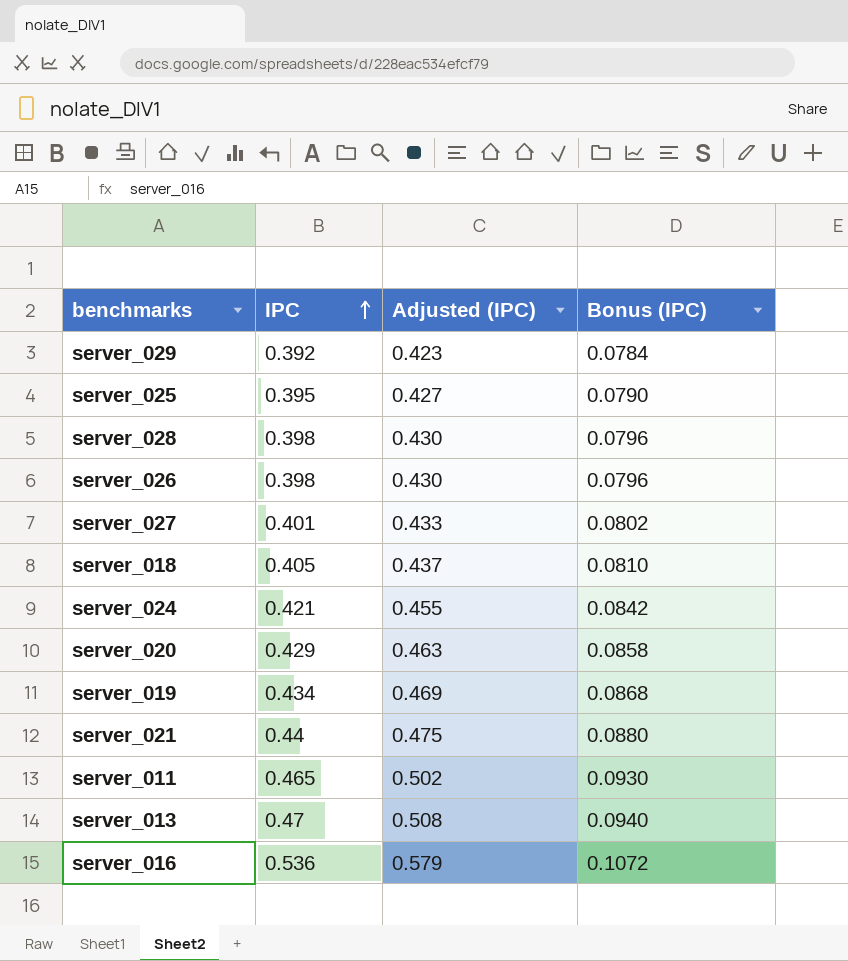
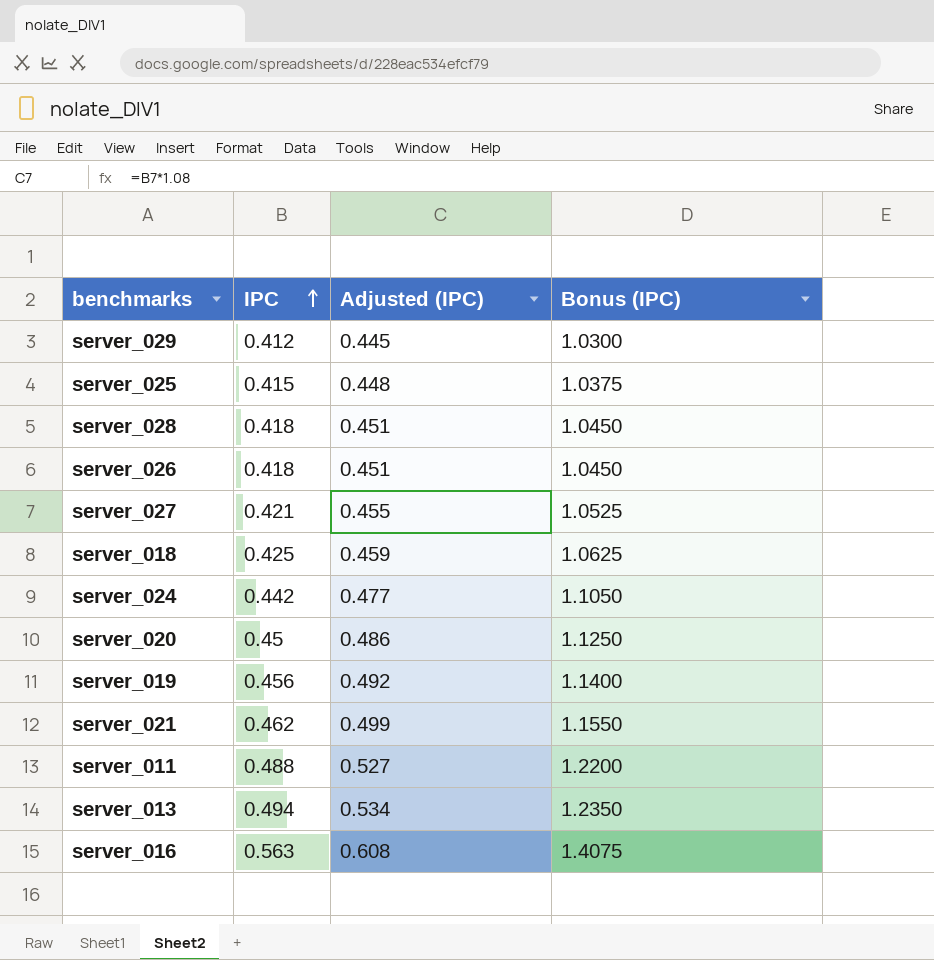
column Bonus (IPC) | formula: [IPC] * 0.2 -> [IPC] * 2.5
server_029 | IPC: 0.392 -> 0.412
server_029 | Adjusted (IPC): 0.423 -> 0.445
server_025 | IPC: 0.395 -> 0.415
server_025 | Adjusted (IPC): 0.427 -> 0.448
server_028 | IPC: 0.398 -> 0.418
server_028 | Adjusted (IPC): 0.430 -> 0.451
server_026 | IPC: 0.398 -> 0.418
server_026 | Adjusted (IPC): 0.430 -> 0.451
server_027 | IPC: 0.401 -> 0.421
server_027 | Adjusted (IPC): 0.433 -> 0.455
server_018 | IPC: 0.405 -> 0.425
server_018 | Adjusted (IPC): 0.437 -> 0.459
server_024 | IPC: 0.421 -> 0.442
server_024 | Adjusted (IPC): 0.455 -> 0.477
server_020 | IPC: 0.429 -> 0.45
server_020 | Adjusted (IPC): 0.463 -> 0.486
server_019 | IPC: 0.434 -> 0.456
server_019 | Adjusted (IPC): 0.469 -> 0.492
server_021 | IPC: 0.44 -> 0.462
server_021 | Adjusted (IPC): 0.475 -> 0.499
server_011 | IPC: 0.465 -> 0.488
server_011 | Adjusted (IPC): 0.502 -> 0.527
server_013 | IPC: 0.47 -> 0.494
server_013 | Adjusted (IPC): 0.508 -> 0.534
server_016 | IPC: 0.536 -> 0.563
server_016 | Adjusted (IPC): 0.579 -> 0.608

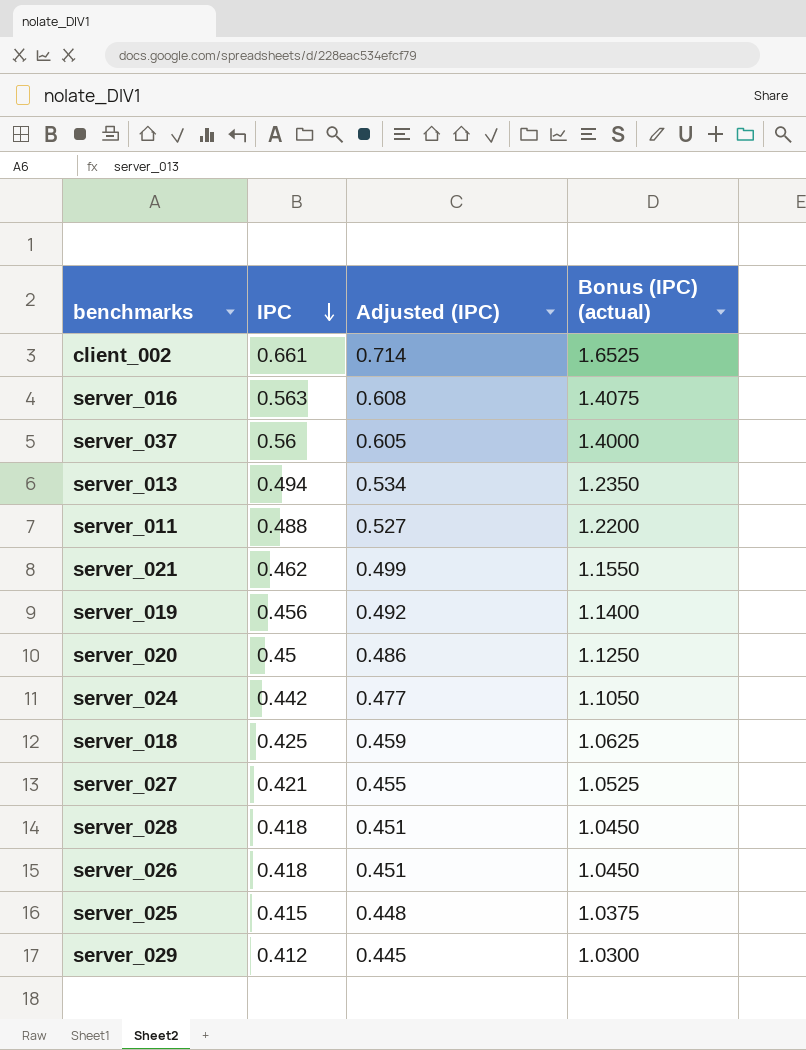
row order: IPC ascending -> IPC descending
column name: Bonus (IPC) -> Bonus (IPC) (actual)
row client_002: none -> 0.661 | 0.714 | 1.6525
row server_037: none -> 0.56 | 0.605 | 1.4000

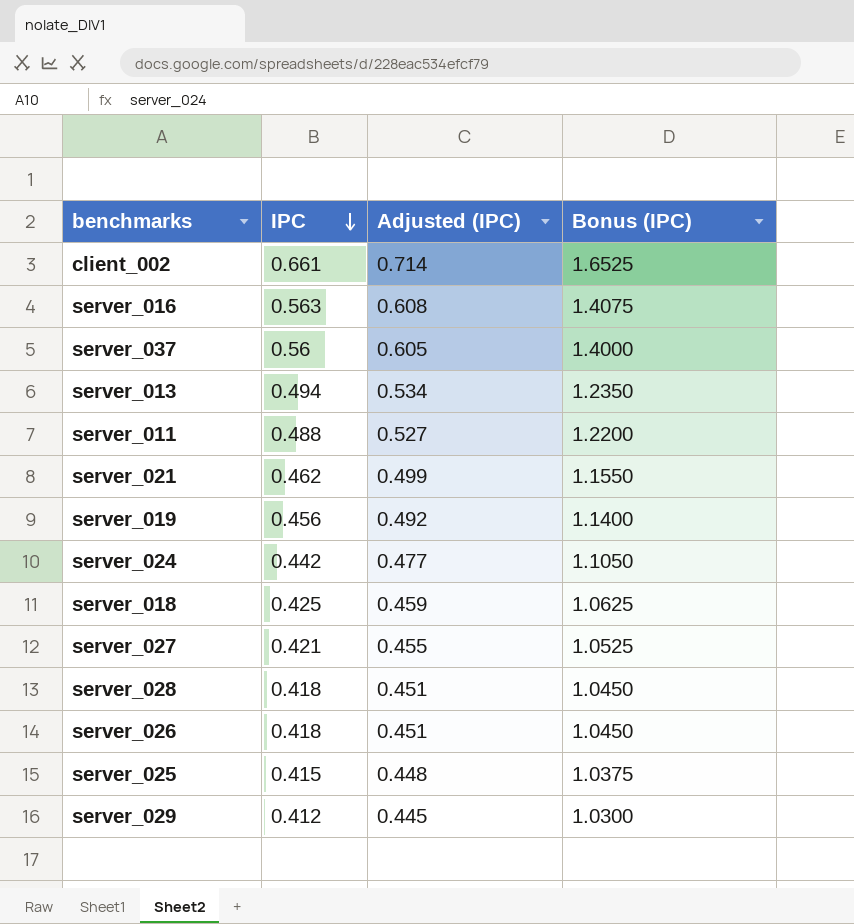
column name: Bonus (IPC) (actual) -> Bonus (IPC)
row server_020: 0.45 | 0.486 | 1.1250 -> none

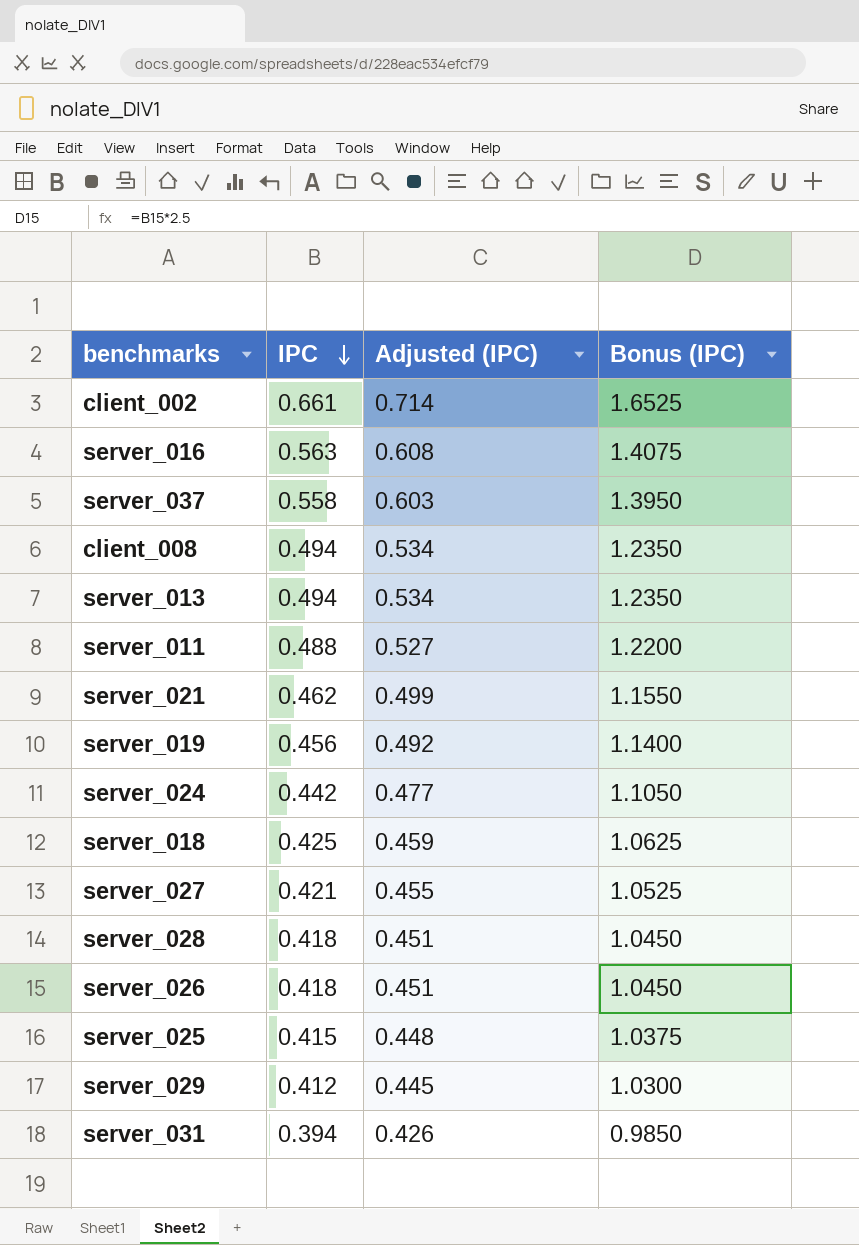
server_037 | IPC: 0.56 -> 0.558
server_037 | Adjusted (IPC): 0.605 -> 0.603
server_037 | Bonus (IPC): 1.4000 -> 1.3950
row client_008: none -> 0.494 | 0.534 | 1.2350
row server_031: none -> 0.394 | 0.426 | 0.9850

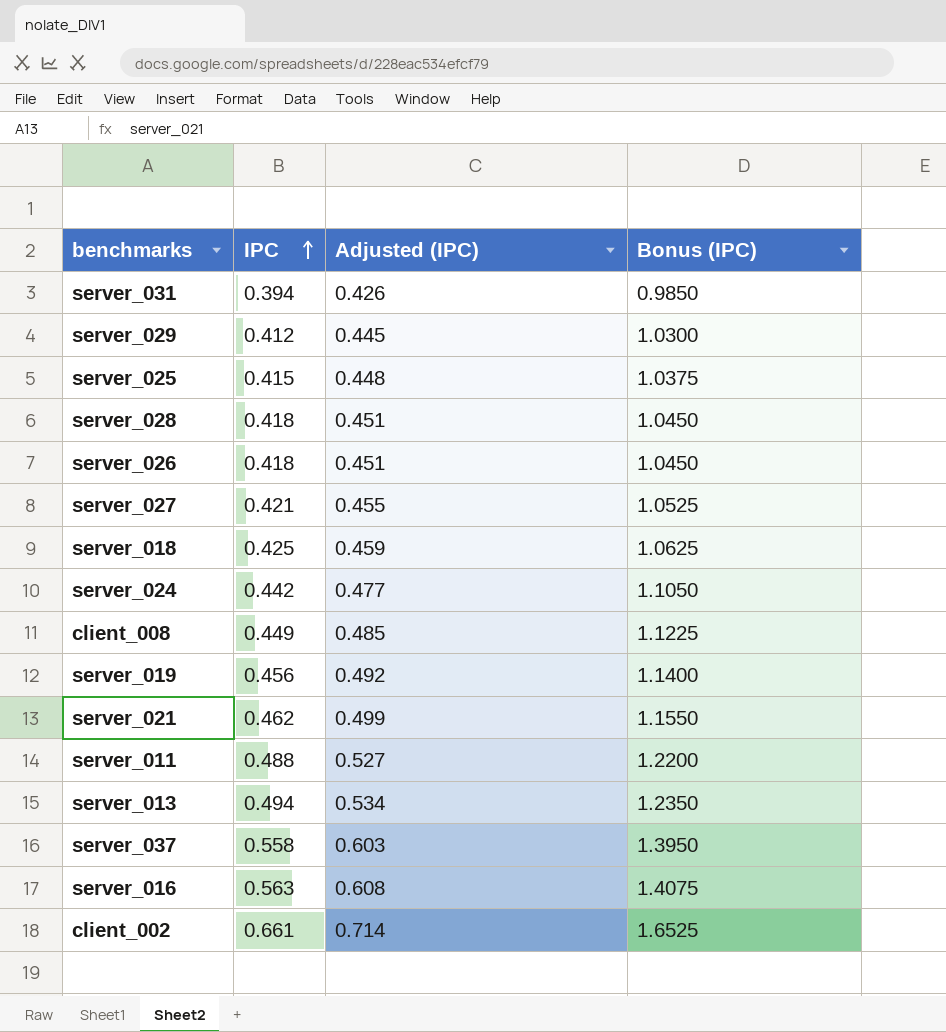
row order: IPC descending -> IPC ascending
client_008 | IPC: 0.494 -> 0.449
client_008 | Adjusted (IPC): 0.534 -> 0.485
client_008 | Bonus (IPC): 1.2350 -> 1.1225

